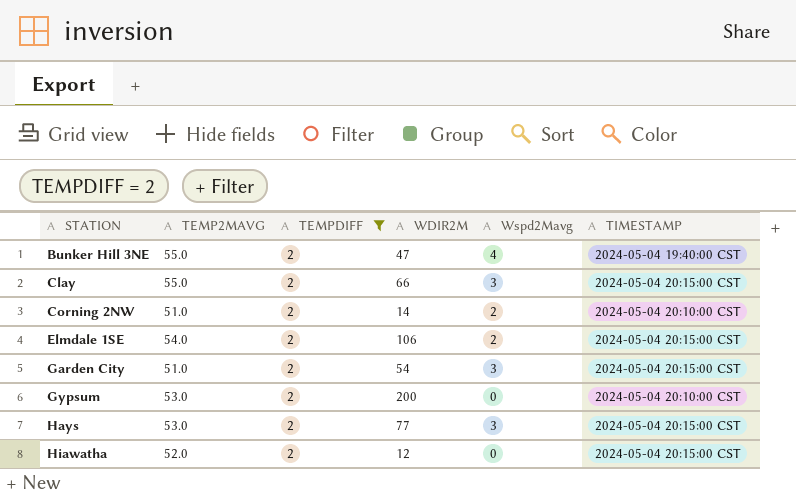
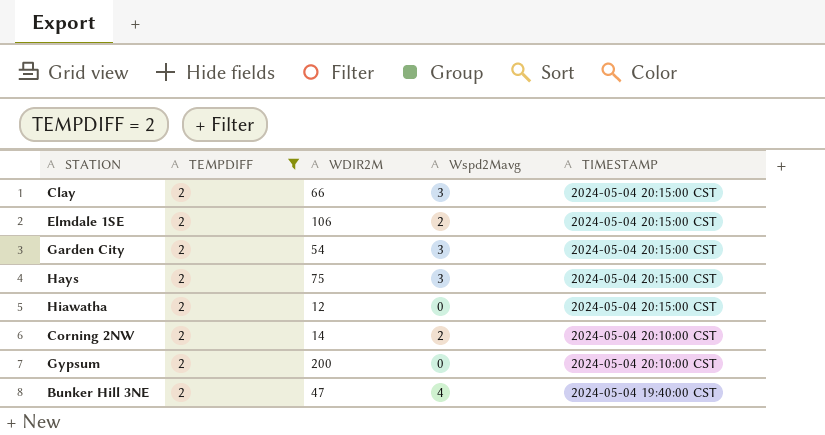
row order: STATION ascending -> TIMESTAMP descending
column TEMP2MAVG | position: 2 -> none
Hays | WDIR2M: 77 -> 75

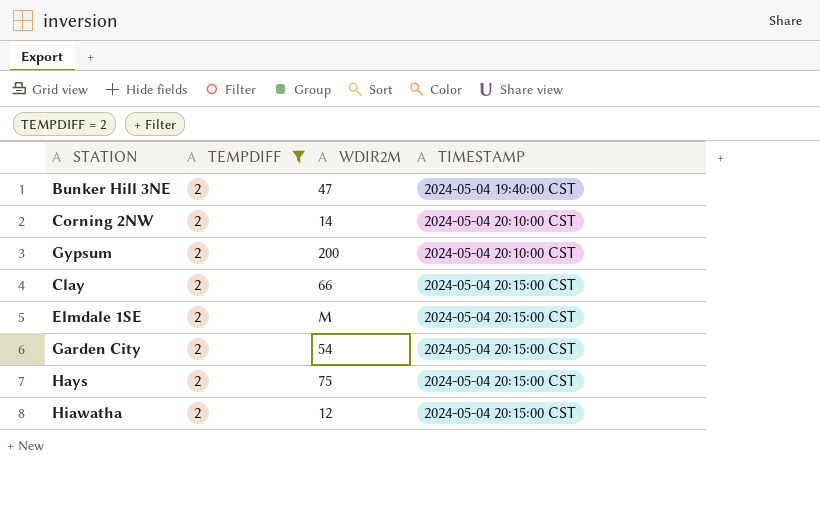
row order: TIMESTAMP descending -> TIMESTAMP ascending
column Wspd2Mavg | position: 4 -> none
Elmdale 1SE | WDIR2M: 106 -> M

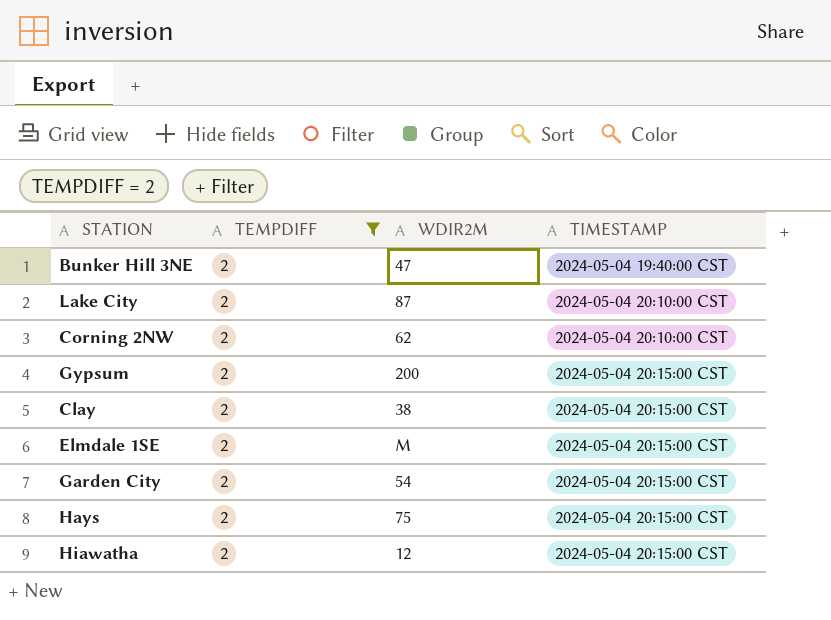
row Lake City: none -> 2 | 87 | 2024-05-04 20:10:00 CST
Corning 2NW | WDIR2M: 14 -> 62
Gypsum | TIMESTAMP: 2024-05-04 20:10:00 CST -> 2024-05-04 20:15:00 CST
Clay | WDIR2M: 66 -> 38

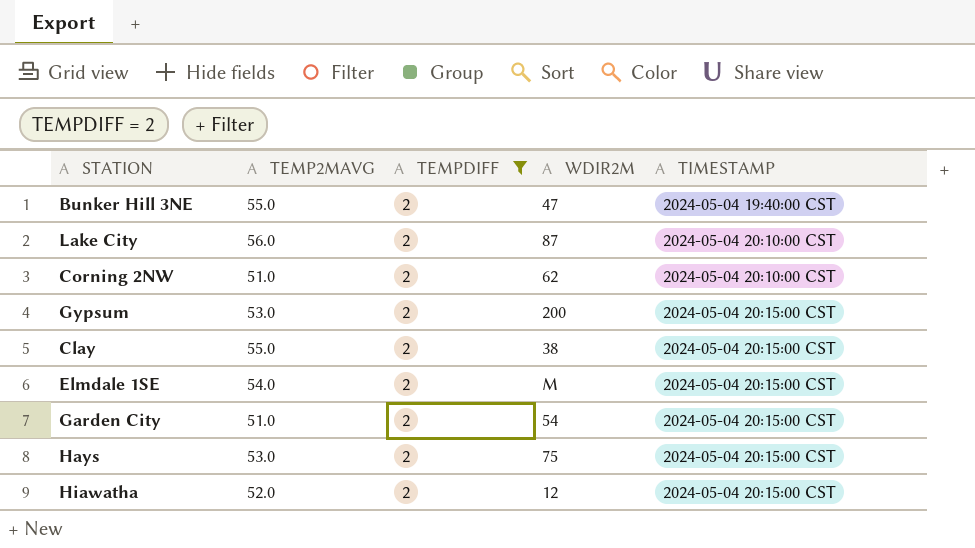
column TEMP2MAVG | position: none -> 2

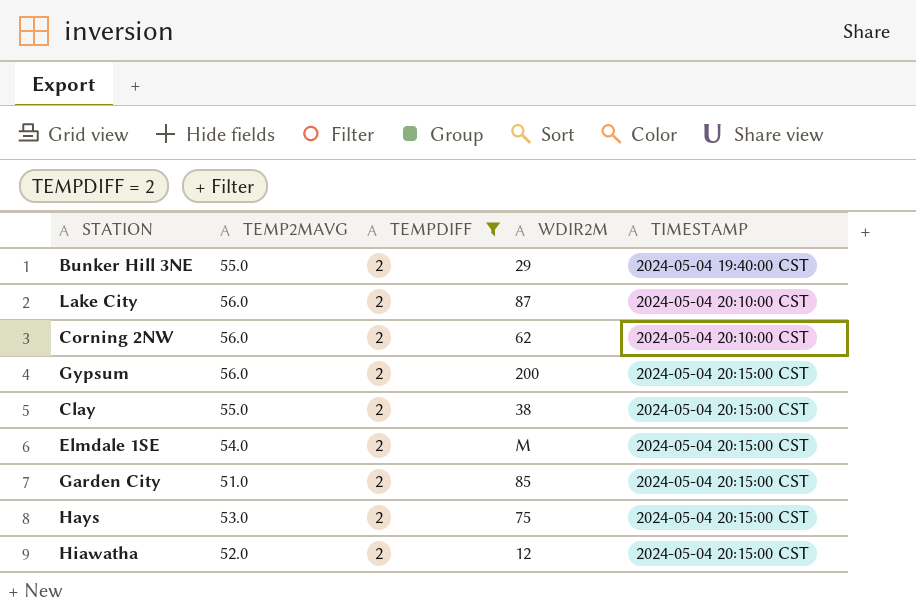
Bunker Hill 3NE | WDIR2M: 47 -> 29
Corning 2NW | TEMP2MAVG: 51.0 -> 56.0
Gypsum | TEMP2MAVG: 53.0 -> 56.0
Garden City | WDIR2M: 54 -> 85

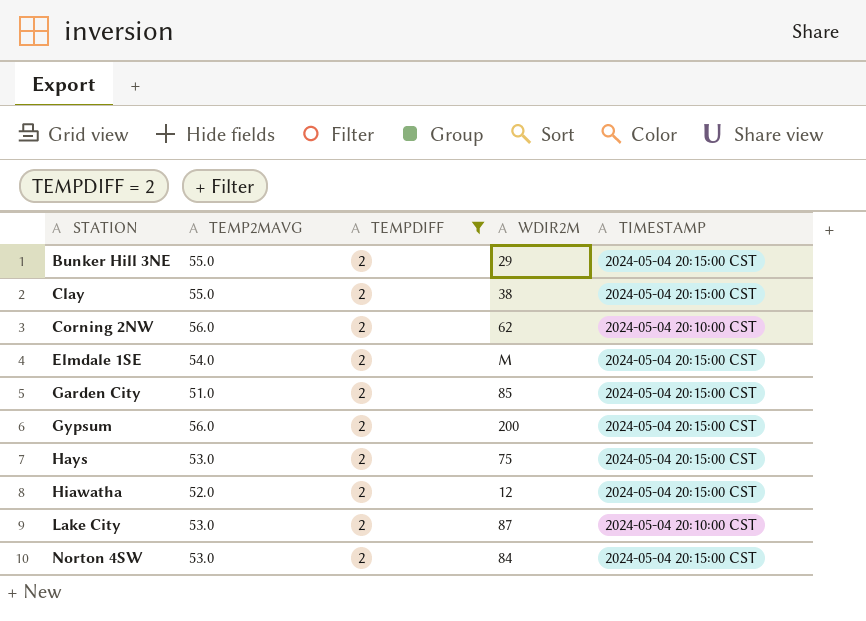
row order: TIMESTAMP ascending -> STATION ascending
Bunker Hill 3NE | TIMESTAMP: 2024-05-04 19:40:00 CST -> 2024-05-04 20:15:00 CST
Lake City | TEMP2MAVG: 56.0 -> 53.0
row Norton 4SW: none -> 53.0 | 2 | 84 | 2024-05-04 20:15:00 CST

